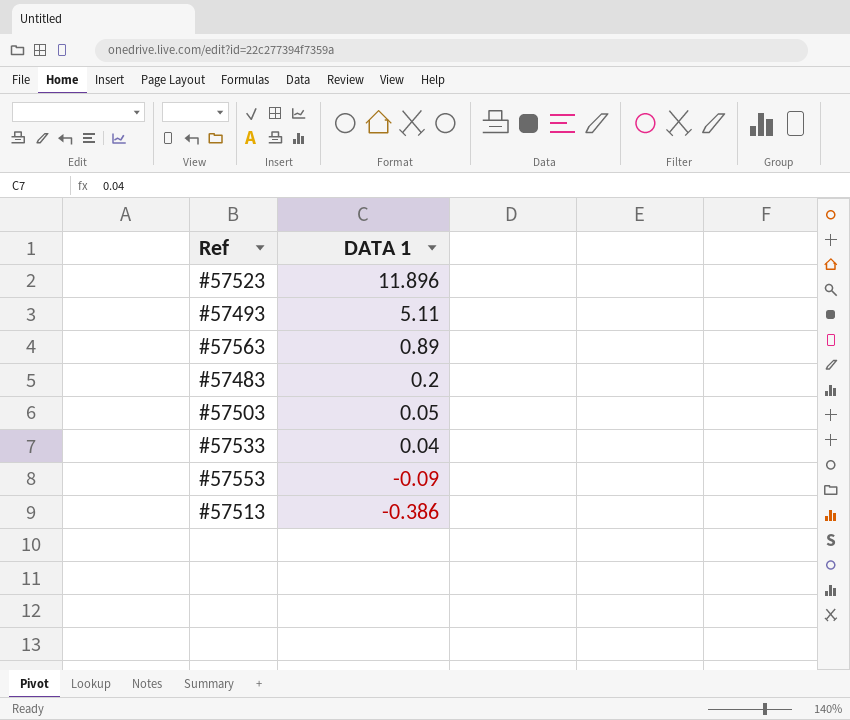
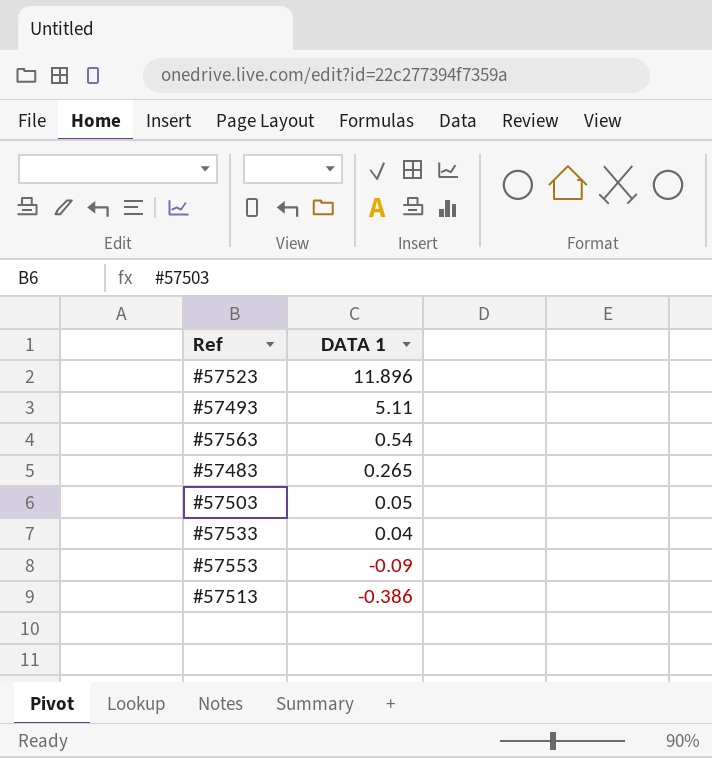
#57563 | DATA 1: 0.89 -> 0.54
#57483 | DATA 1: 0.2 -> 0.265

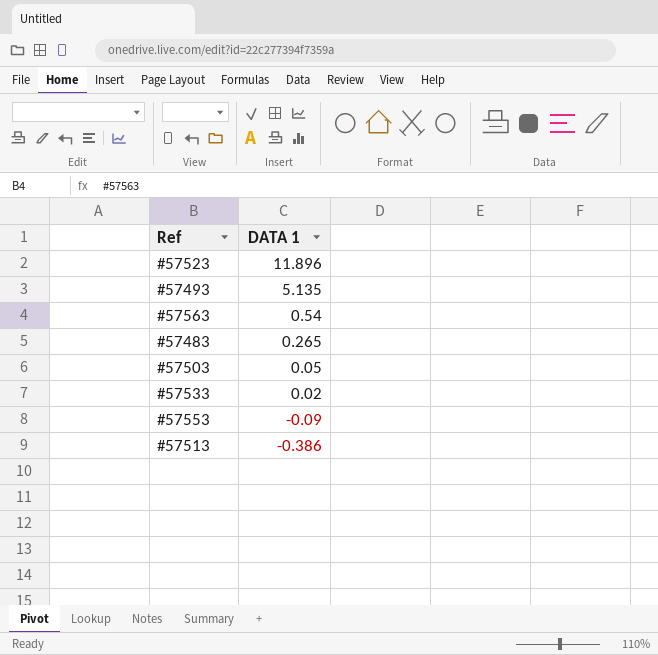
#57493 | DATA 1: 5.11 -> 5.135
#57533 | DATA 1: 0.04 -> 0.02

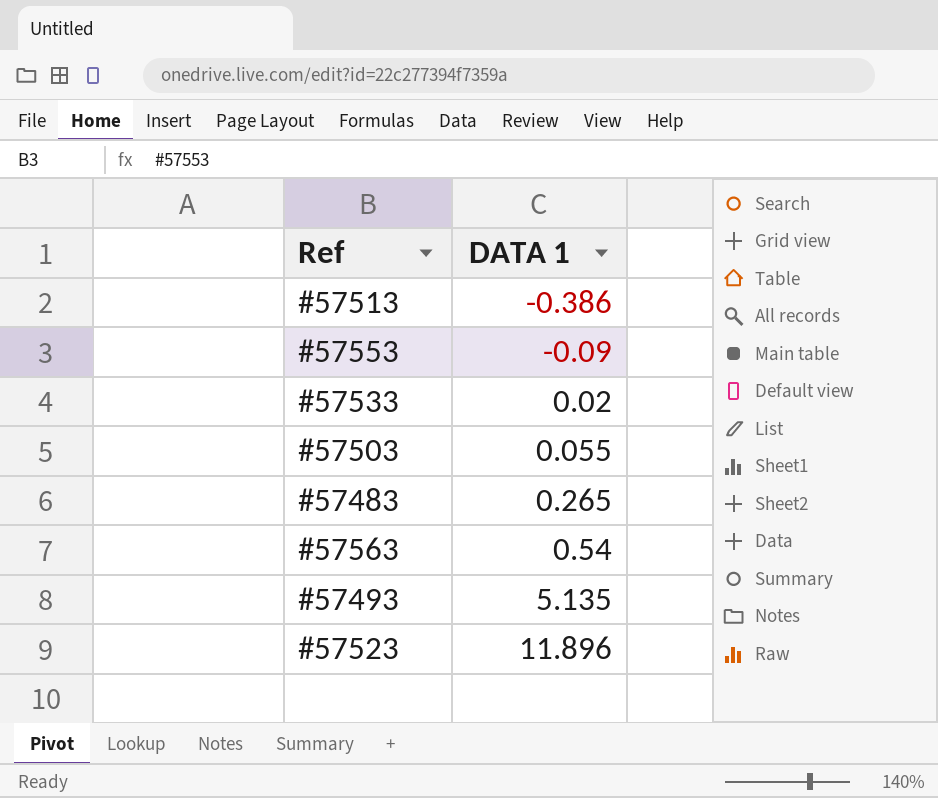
row order: DATA 1 descending -> DATA 1 ascending
#57503 | DATA 1: 0.05 -> 0.055

